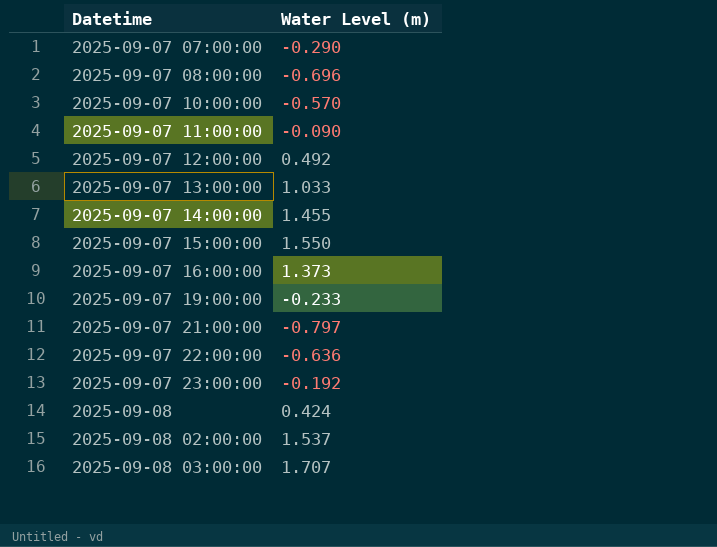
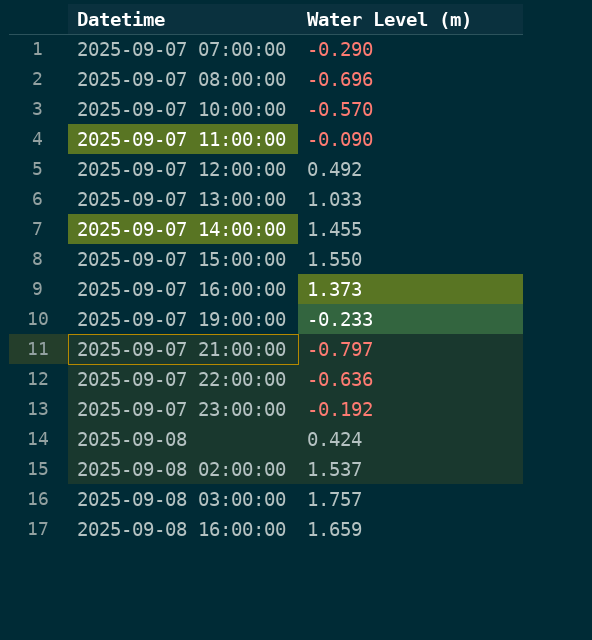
2025-09-08 03:00:00 | Water Level (m): 1.707 -> 1.757
row 2025-09-08 16:00:00: none -> 1.659

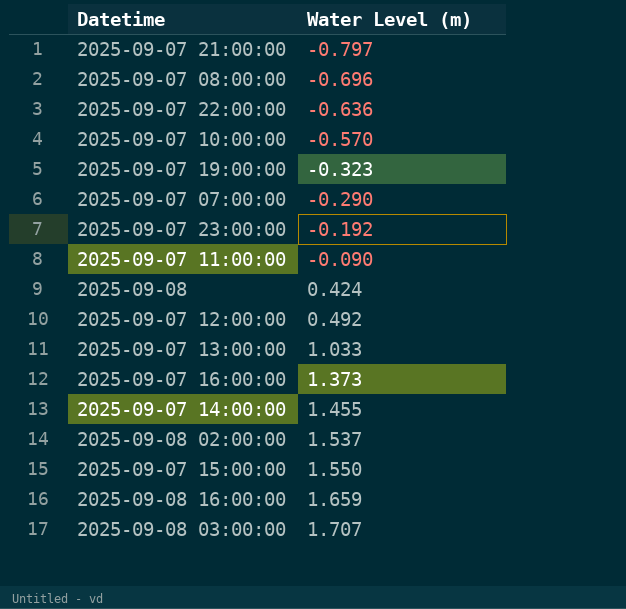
row order: Datetime ascending -> Water Level (m) ascending
2025-09-07 19:00:00 | Water Level (m): -0.233 -> -0.323
2025-09-08 03:00:00 | Water Level (m): 1.757 -> 1.707

